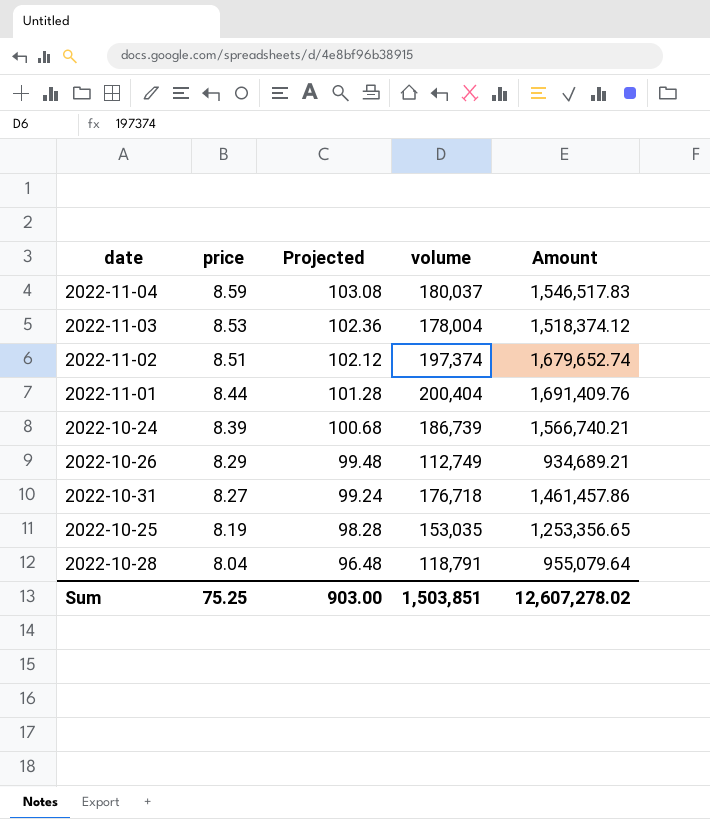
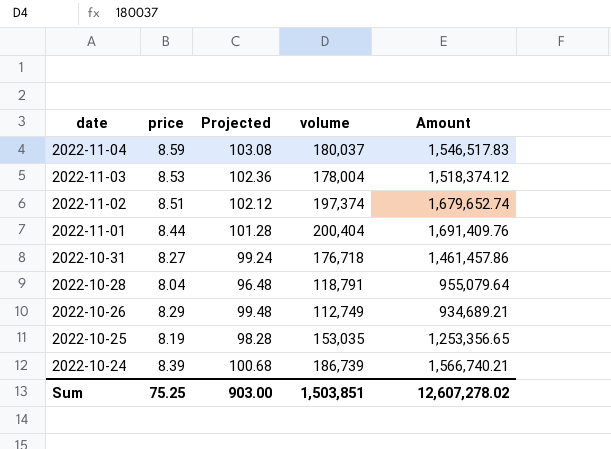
row order: price descending -> date descending

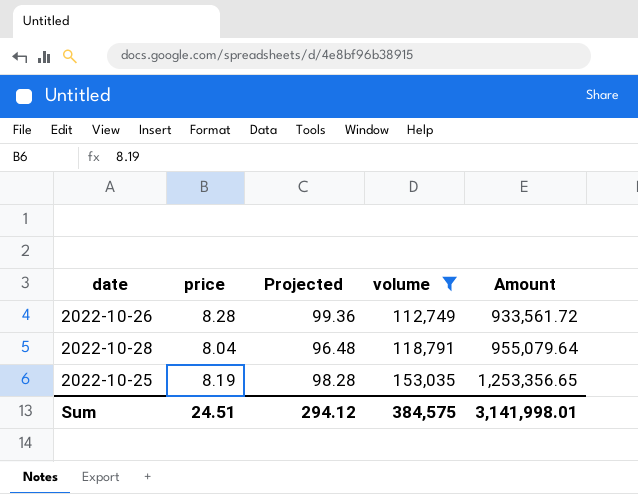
filter: none -> volume <= 153,035
row order: date descending -> volume ascending
2022-10-26 | price: 8.29 -> 8.28
2022-10-26 | Projected: 99.48 -> 99.36
2022-10-26 | Amount: 934,689.21 -> 933,561.72
Sum | price: 75.25 -> 24.51
Sum | Projected: 903.00 -> 294.12
Sum | volume: 1,503,851 -> 384,575
Sum | Amount: 12,607,278.02 -> 3,141,998.01

